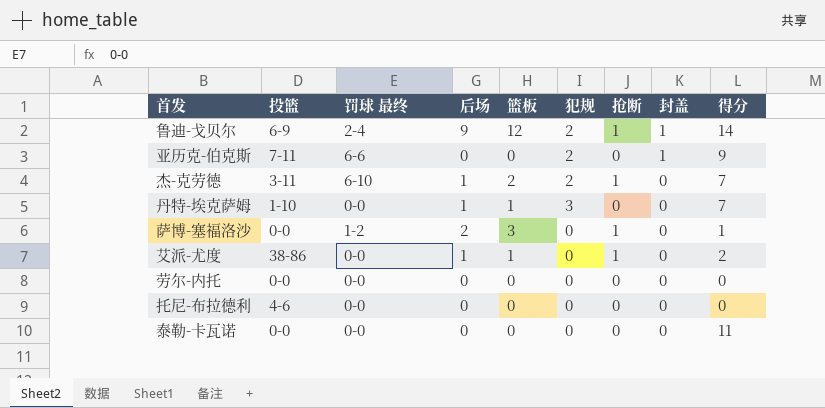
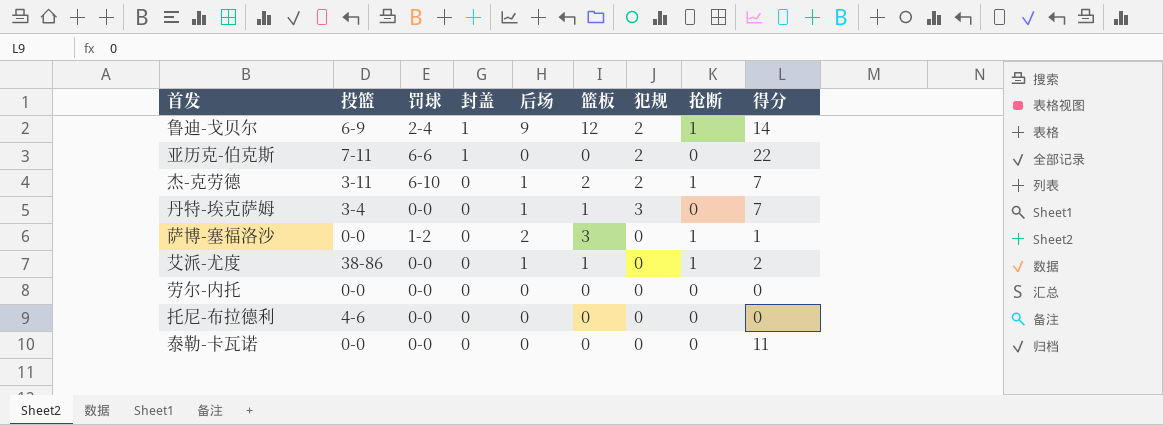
column name: 罚球 最终 -> 罚球
column 封盖 | position: 8 -> 4
亚历克-伯克斯 | 得分: 9 -> 22
丹特-埃克萨姆 | 投篮: 1-10 -> 3-4

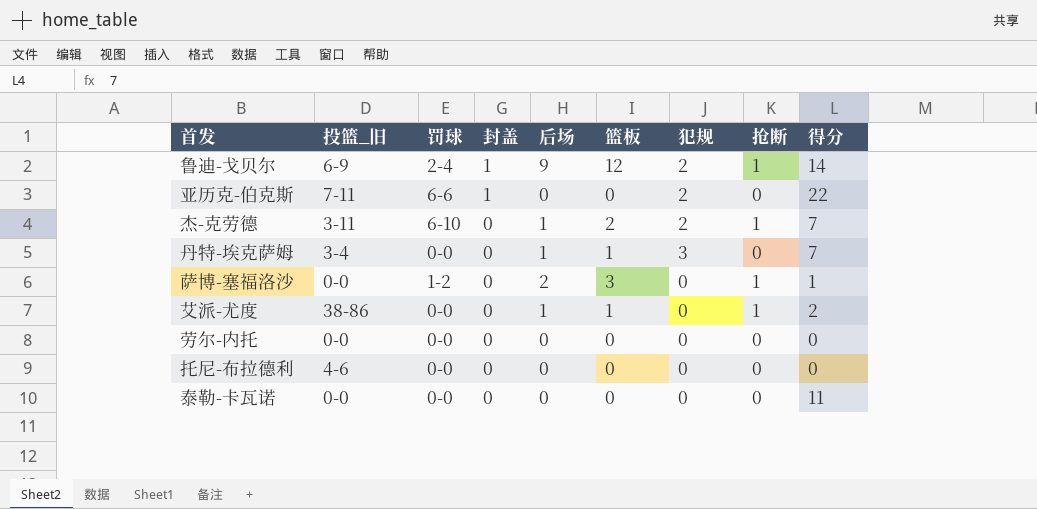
column name: 投篮 -> 投篮_旧

